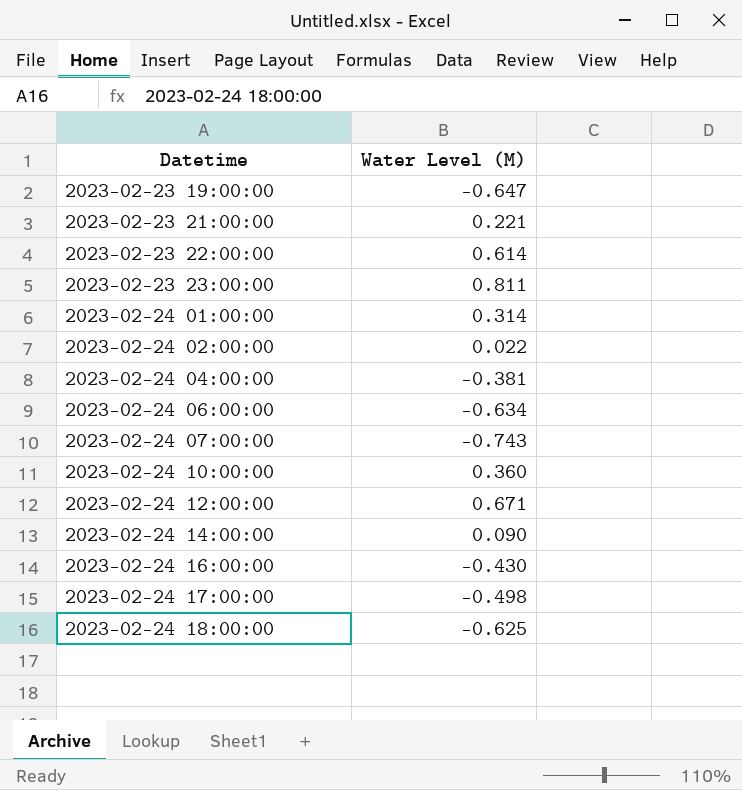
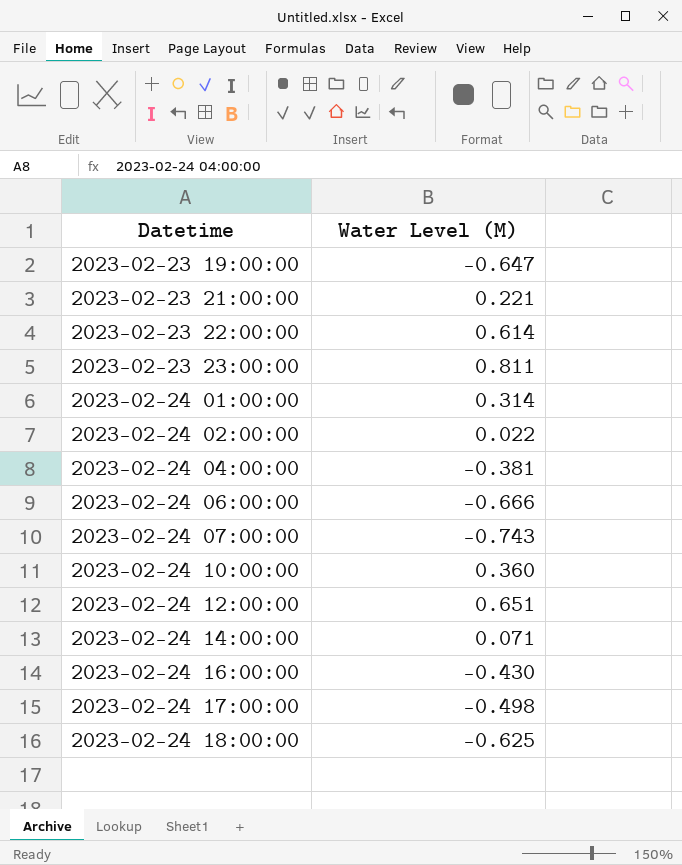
2023-02-24 06:00:00 | Water Level (M): -0.634 -> -0.666
2023-02-24 12:00:00 | Water Level (M): 0.671 -> 0.651
2023-02-24 14:00:00 | Water Level (M): 0.090 -> 0.071

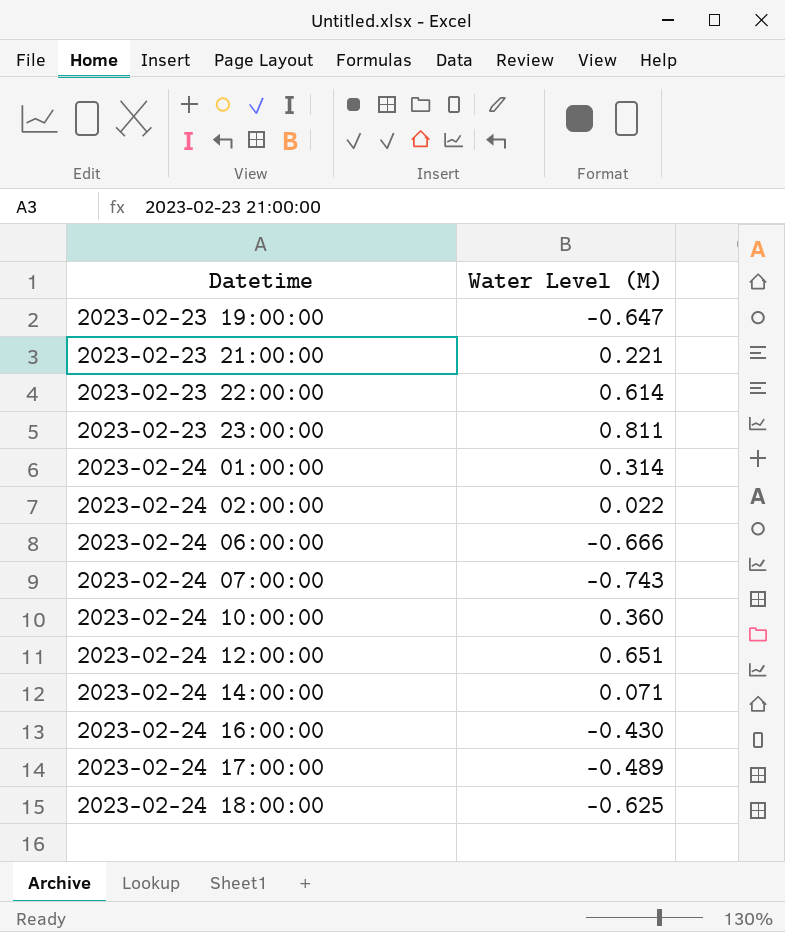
row 2023-02-24 04:00:00: -0.381 -> none
2023-02-24 17:00:00 | Water Level (M): -0.498 -> -0.489

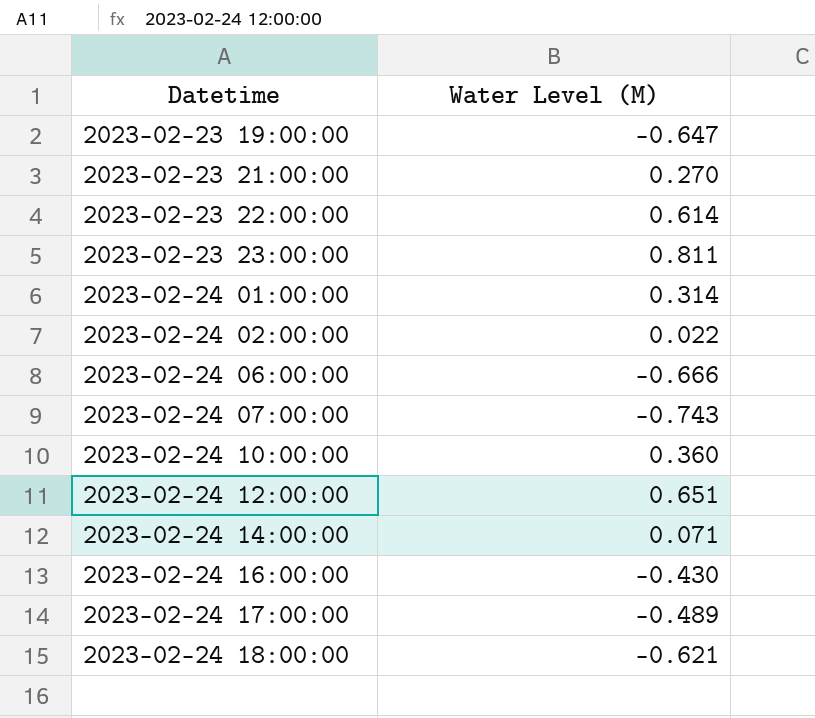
2023-02-23 21:00:00 | Water Level (M): 0.221 -> 0.270
2023-02-24 18:00:00 | Water Level (M): -0.625 -> -0.621

